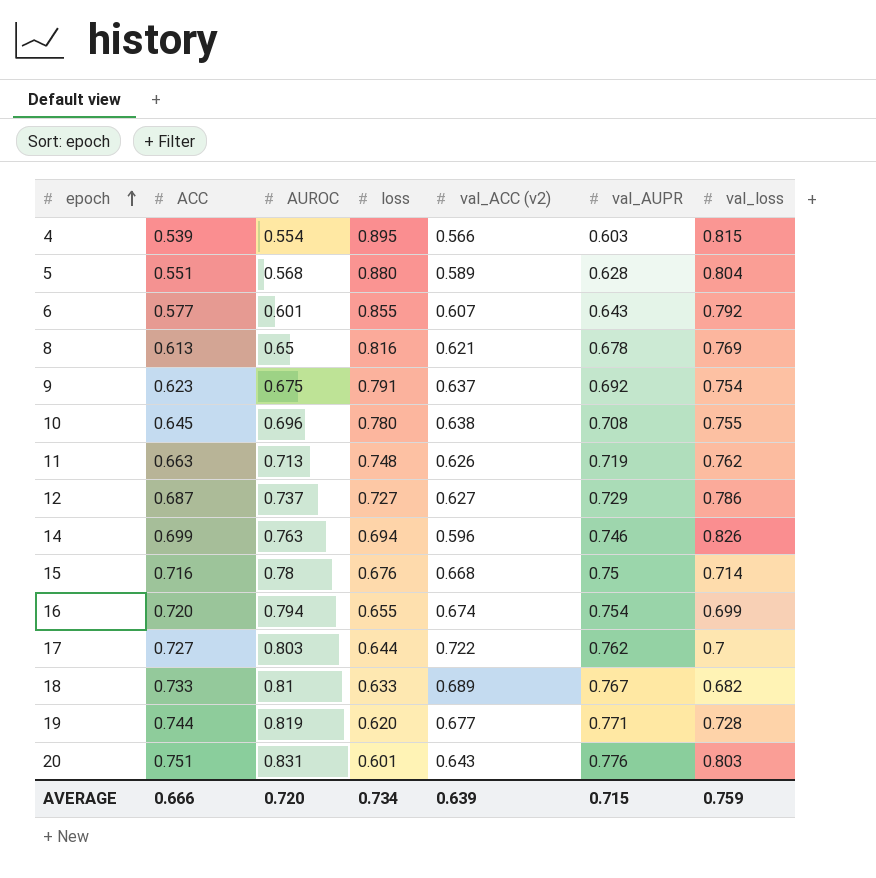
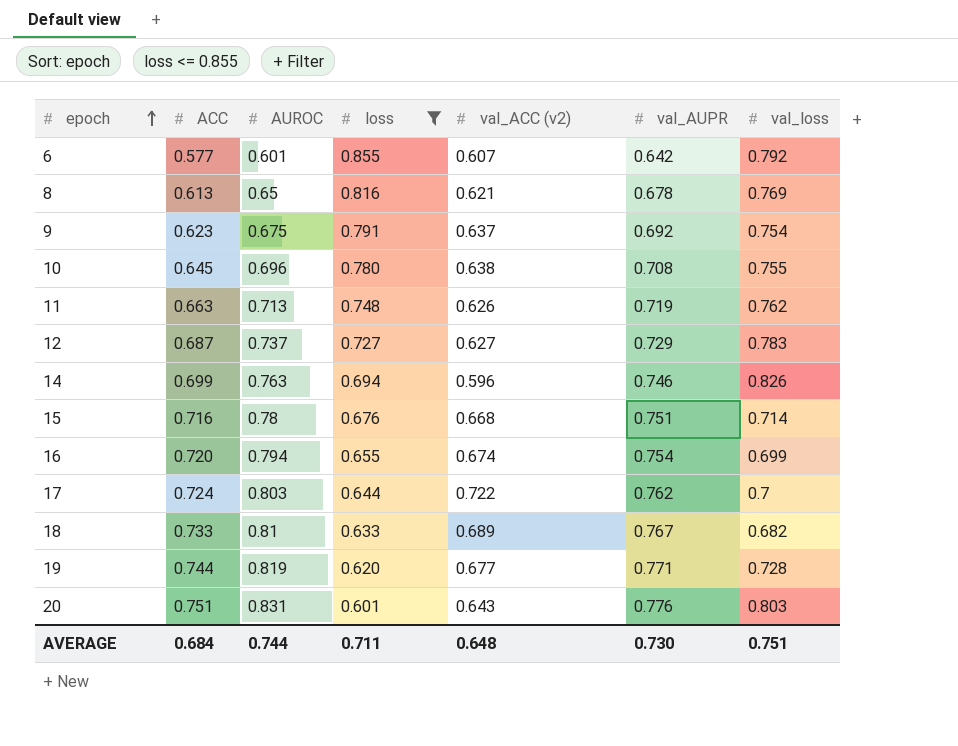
filter: none -> loss <= 0.855
6 | val_AUPR: 0.643 -> 0.642
12 | val_loss: 0.786 -> 0.783
15 | val_AUPR: 0.75 -> 0.751
17 | ACC: 0.727 -> 0.724
AVERAGE | ACC: 0.666 -> 0.684
AVERAGE | AUROC: 0.720 -> 0.744
AVERAGE | loss: 0.734 -> 0.711
AVERAGE | val_ACC (v2): 0.639 -> 0.648
AVERAGE | val_AUPR: 0.715 -> 0.730
AVERAGE | val_loss: 0.759 -> 0.751

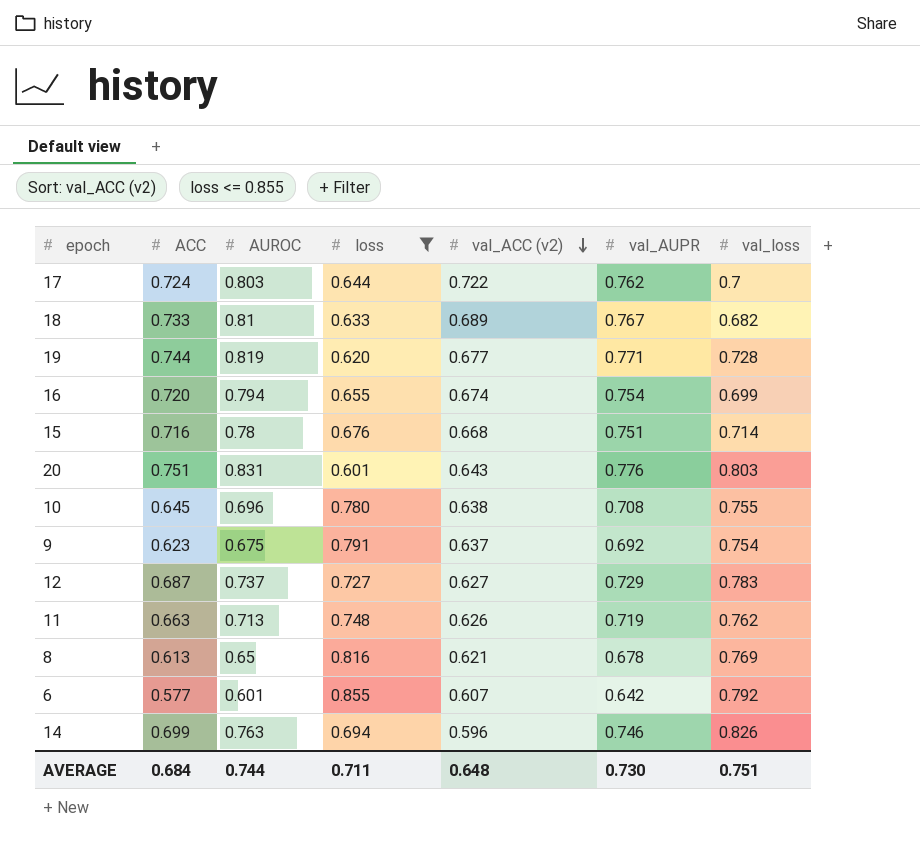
row order: epoch ascending -> val_ACC (v2) descending

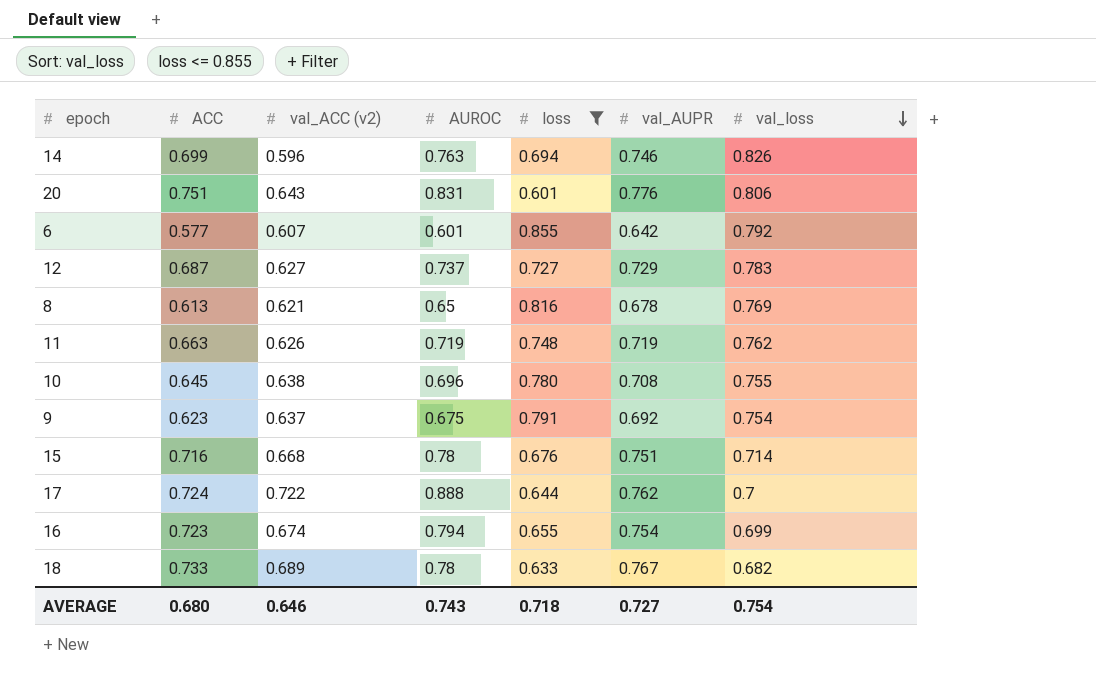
row order: val_ACC (v2) descending -> val_loss descending
column val_ACC (v2) | position: 5 -> 3
row 19: 0.744 | 0.819 | 0.620 | 0.677 | 0.771 | 0.728 -> none
20 | val_loss: 0.803 -> 0.806
11 | AUROC: 0.713 -> 0.719
17 | AUROC: 0.803 -> 0.888
16 | ACC: 0.720 -> 0.723
18 | AUROC: 0.81 -> 0.78
AVERAGE | ACC: 0.684 -> 0.680
AVERAGE | val_ACC (v2): 0.648 -> 0.646
AVERAGE | AUROC: 0.744 -> 0.743
AVERAGE | loss: 0.711 -> 0.718
AVERAGE | val_AUPR: 0.730 -> 0.727
AVERAGE | val_loss: 0.751 -> 0.754

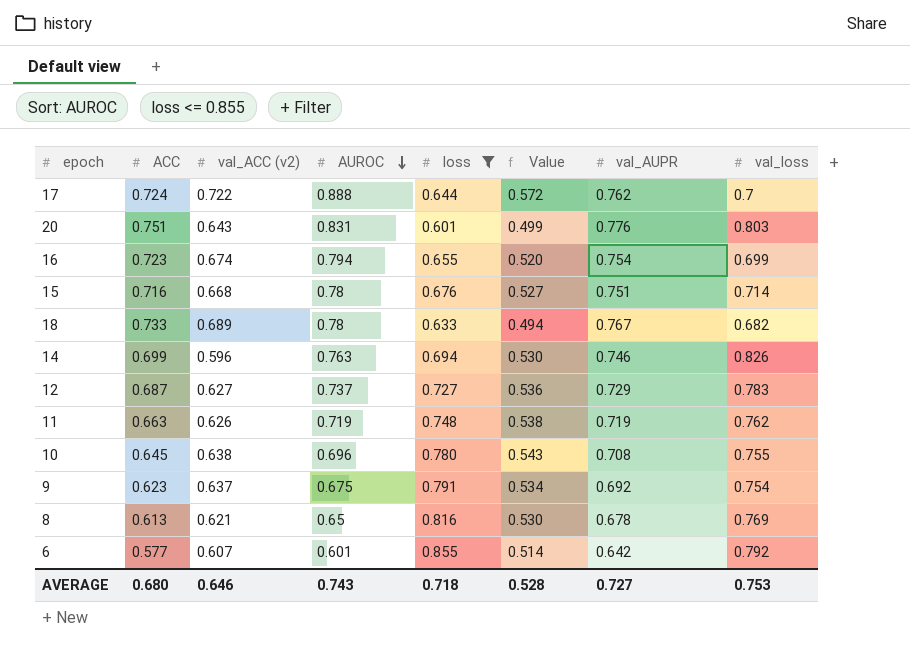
row order: val_loss descending -> AUROC descending
column Value | formula: none -> [AUROC] * [loss]
20 | val_loss: 0.806 -> 0.803
AVERAGE | val_loss: 0.754 -> 0.753

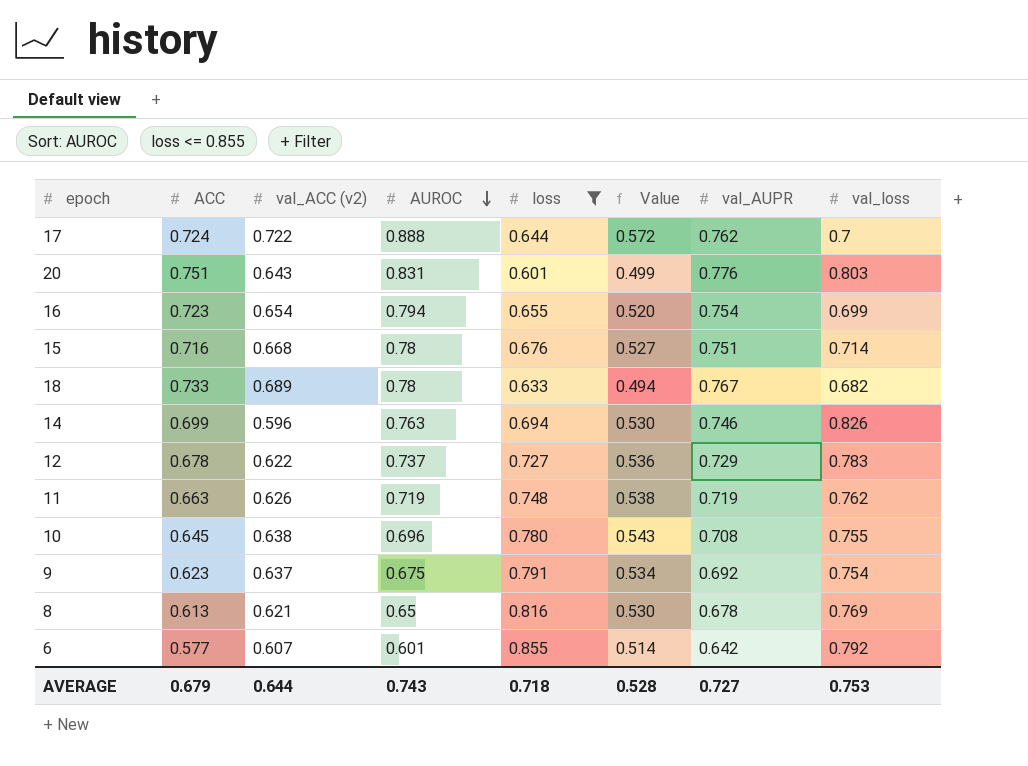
16 | val_ACC (v2): 0.674 -> 0.654
12 | ACC: 0.687 -> 0.678
12 | val_ACC (v2): 0.627 -> 0.622
AVERAGE | ACC: 0.680 -> 0.679
AVERAGE | val_ACC (v2): 0.646 -> 0.644

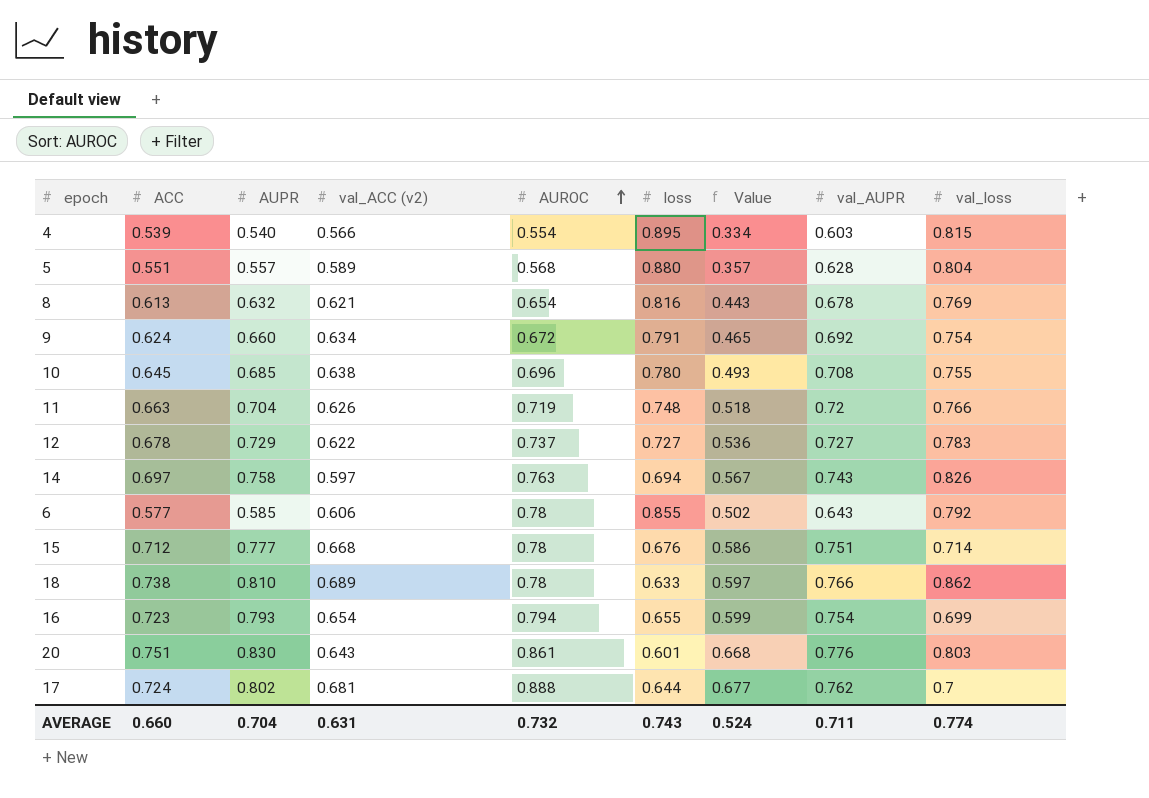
filter: loss <= 0.855 -> none
row order: AUROC descending -> AUROC ascending
column AUPR | position: none -> 3
column Value | formula: [AUROC] * [loss] -> [AUROC] * [val_AUPR]
8 | AUROC: 0.65 -> 0.654
9 | ACC: 0.623 -> 0.624
9 | val_ACC (v2): 0.637 -> 0.634
9 | AUROC: 0.675 -> 0.672
11 | val_AUPR: 0.719 -> 0.72
11 | val_loss: 0.762 -> 0.766
12 | val_AUPR: 0.729 -> 0.727
14 | ACC: 0.699 -> 0.697
14 | val_ACC (v2): 0.596 -> 0.597
14 | val_AUPR: 0.746 -> 0.743
6 | val_ACC (v2): 0.607 -> 0.606
6 | AUROC: 0.601 -> 0.78
6 | val_AUPR: 0.642 -> 0.643
15 | ACC: 0.716 -> 0.712
18 | ACC: 0.733 -> 0.738
18 | val_AUPR: 0.767 -> 0.766
18 | val_loss: 0.682 -> 0.862
20 | AUROC: 0.831 -> 0.861
17 | val_ACC (v2): 0.722 -> 0.681
AVERAGE | ACC: 0.679 -> 0.660
AVERAGE | val_ACC (v2): 0.644 -> 0.631
AVERAGE | AUROC: 0.743 -> 0.732
AVERAGE | loss: 0.718 -> 0.743
AVERAGE | Value: 0.528 -> 0.524
AVERAGE | val_AUPR: 0.727 -> 0.711
AVERAGE | val_loss: 0.753 -> 0.774

